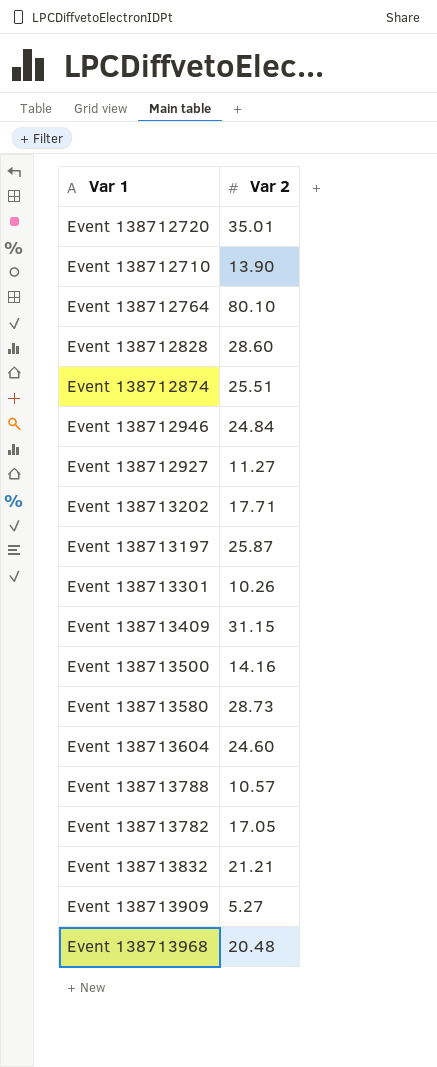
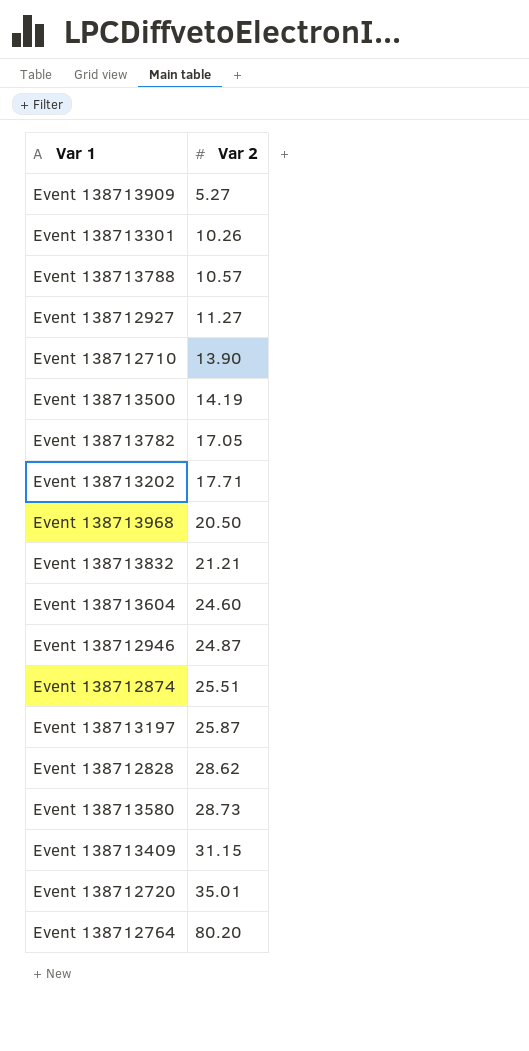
row order: none -> Var 2 ascending
Event 138713500 | Var 2: 14.16 -> 14.19
Event 138713968 | Var 2: 20.48 -> 20.50
Event 138712946 | Var 2: 24.84 -> 24.87
Event 138712828 | Var 2: 28.60 -> 28.62
Event 138712764 | Var 2: 80.10 -> 80.20

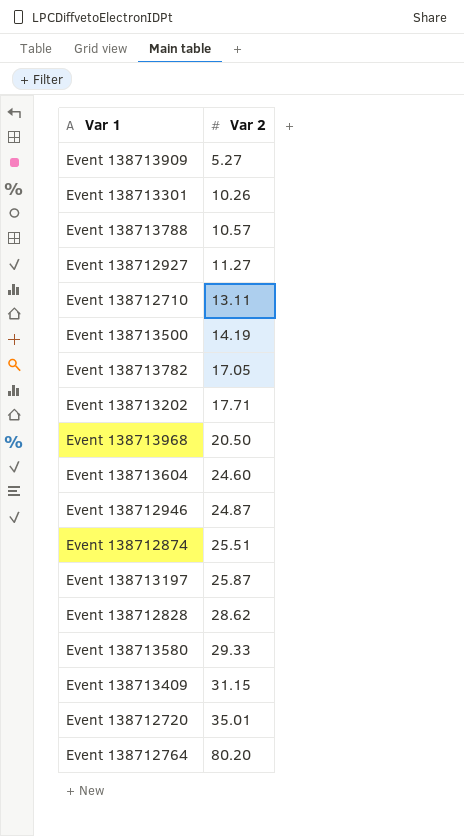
row Event 138713832: 21.21 -> none
Event 138712710 | Var 2: 13.90 -> 13.11
Event 138713580 | Var 2: 28.73 -> 29.33

